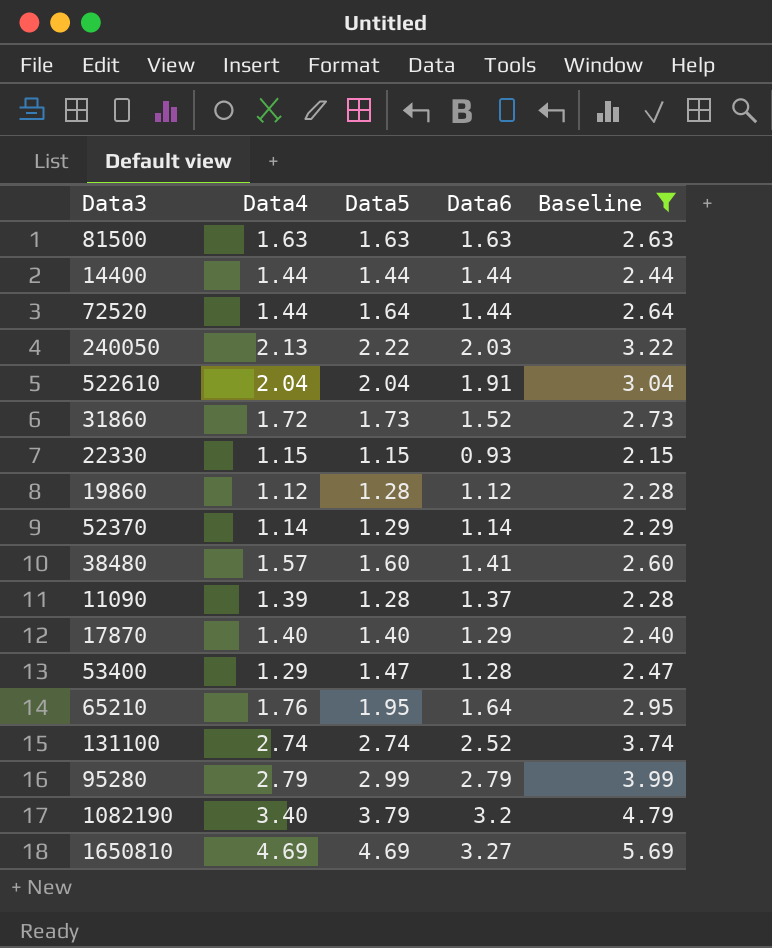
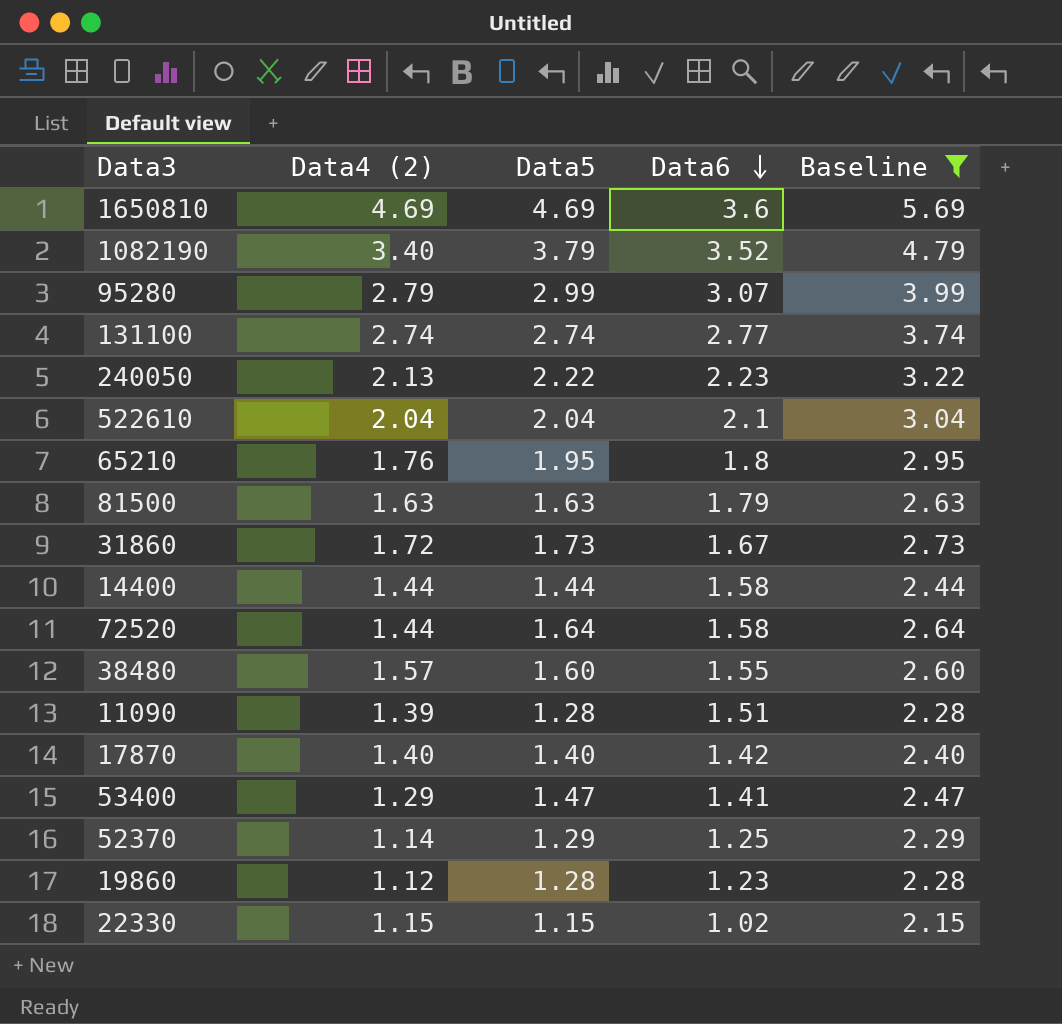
row order: none -> Data6 descending
column name: Data4 -> Data4 (2)
1650810 | Data6: 3.27 -> 3.6
1082190 | Data6: 3.2 -> 3.52
95280 | Data6: 2.79 -> 3.07
131100 | Data6: 2.52 -> 2.77
240050 | Data6: 2.03 -> 2.23
522610 | Data6: 1.91 -> 2.1
65210 | Data6: 1.64 -> 1.8
81500 | Data6: 1.63 -> 1.79
31860 | Data6: 1.52 -> 1.67
14400 | Data6: 1.44 -> 1.58
72520 | Data6: 1.44 -> 1.58
38480 | Data6: 1.41 -> 1.55
11090 | Data6: 1.37 -> 1.51
17870 | Data6: 1.29 -> 1.42
53400 | Data6: 1.28 -> 1.41
52370 | Data6: 1.14 -> 1.25
19860 | Data6: 1.12 -> 1.23
22330 | Data6: 0.93 -> 1.02

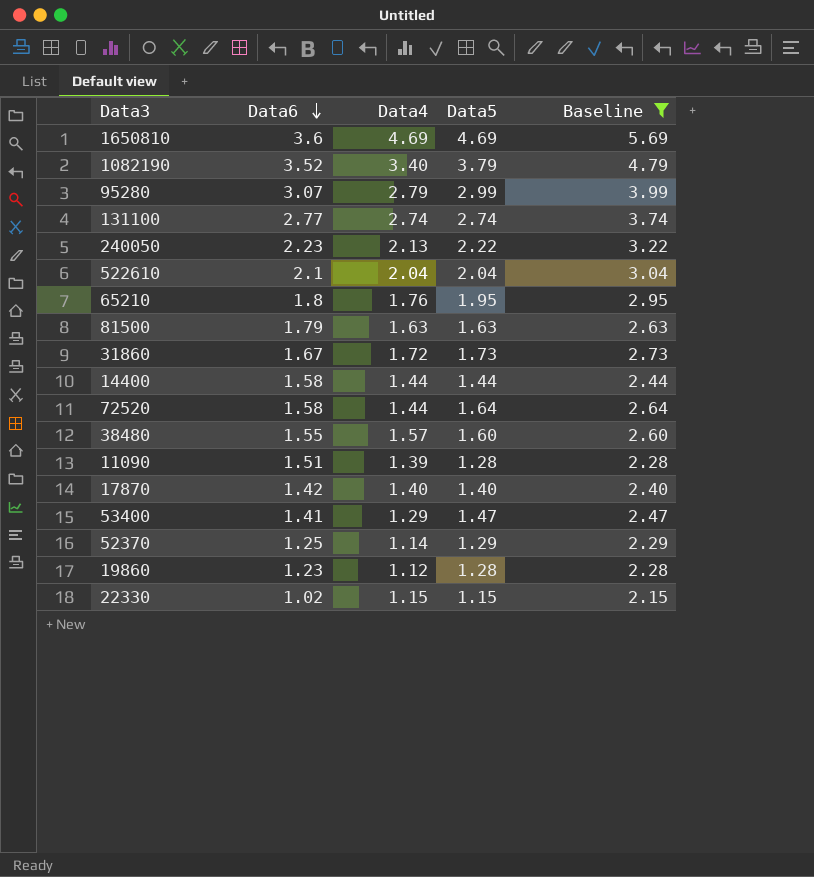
column Data6 | position: 4 -> 2
column name: Data4 (2) -> Data4

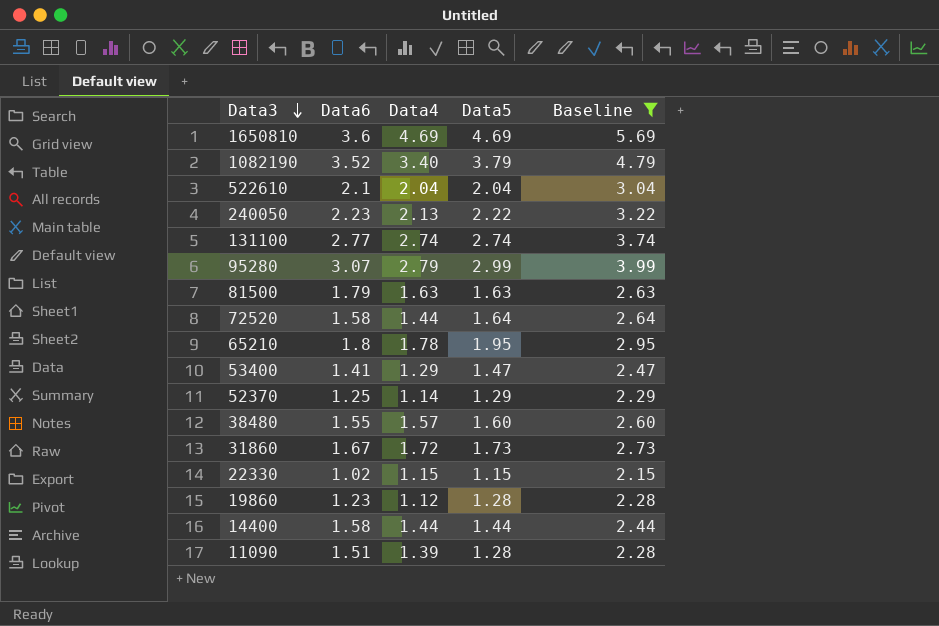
row order: Data6 descending -> Data3 descending
row 17870: 1.42 | 1.40 | 1.40 | 2.40 -> none
65210 | Data4: 1.76 -> 1.78

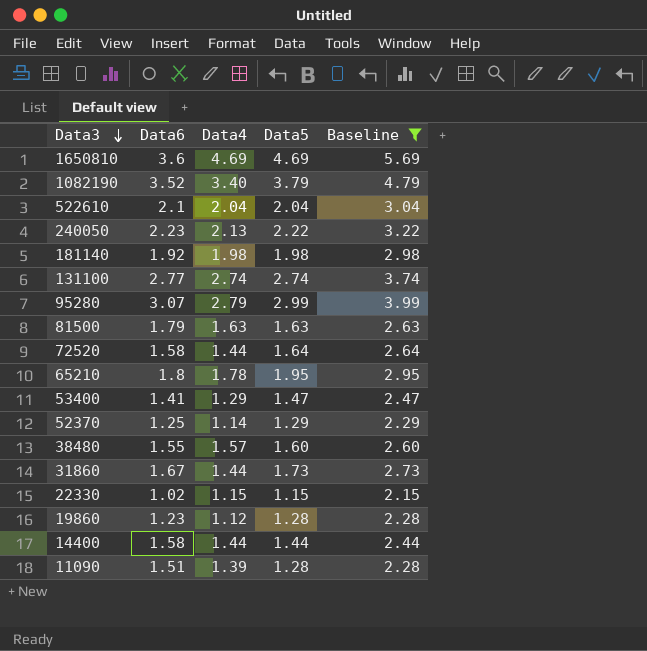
row 181140: none -> 1.92 | 1.98 | 1.98 | 2.98
31860 | Data4: 1.72 -> 1.44

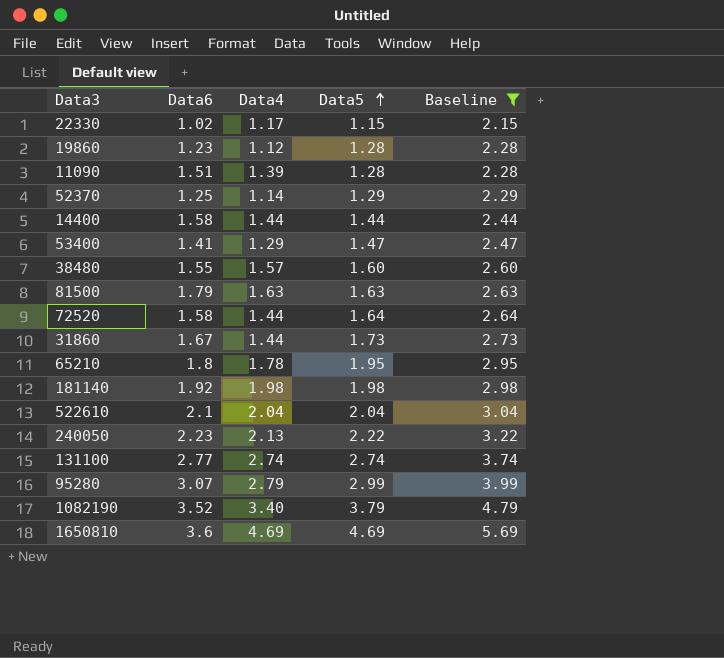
row order: Data3 descending -> Data5 ascending
22330 | Data4: 1.15 -> 1.17

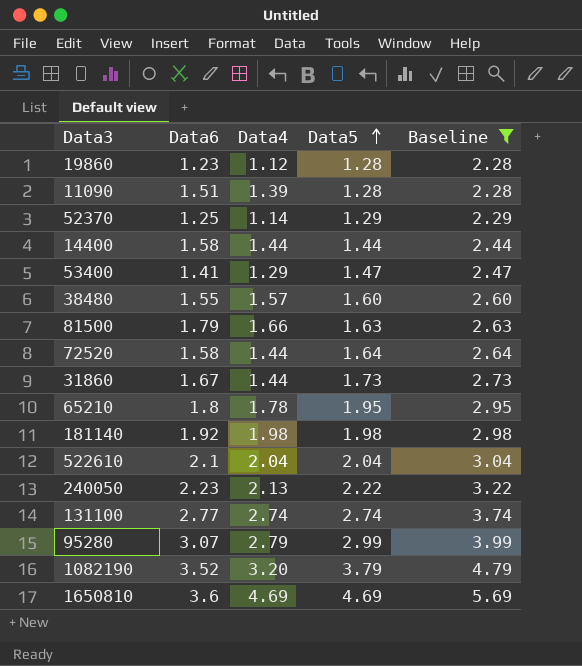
row 22330: 1.02 | 1.17 | 1.15 | 2.15 -> none
81500 | Data4: 1.63 -> 1.66
1082190 | Data4: 3.40 -> 3.20

